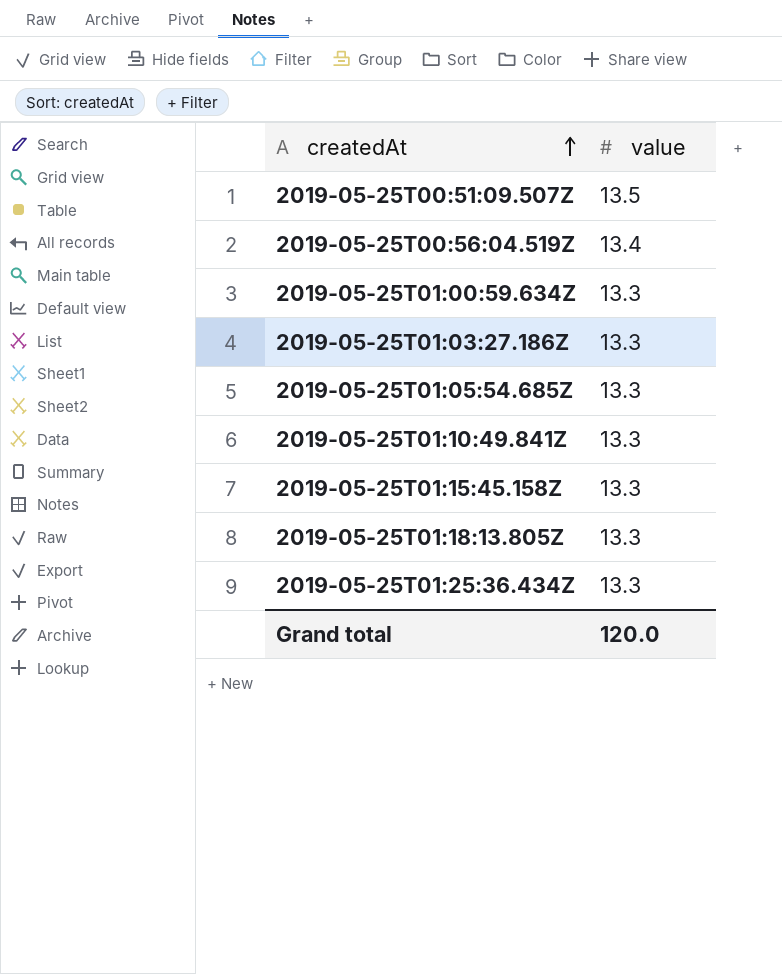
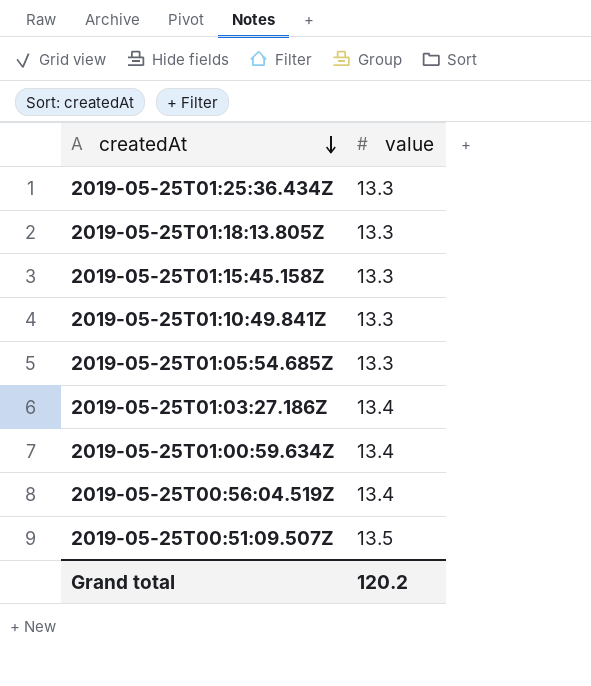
row order: createdAt ascending -> createdAt descending
2019-05-25T01:03:27.186Z | value: 13.3 -> 13.4
2019-05-25T01:00:59.634Z | value: 13.3 -> 13.4
Grand total | value: 120.0 -> 120.2

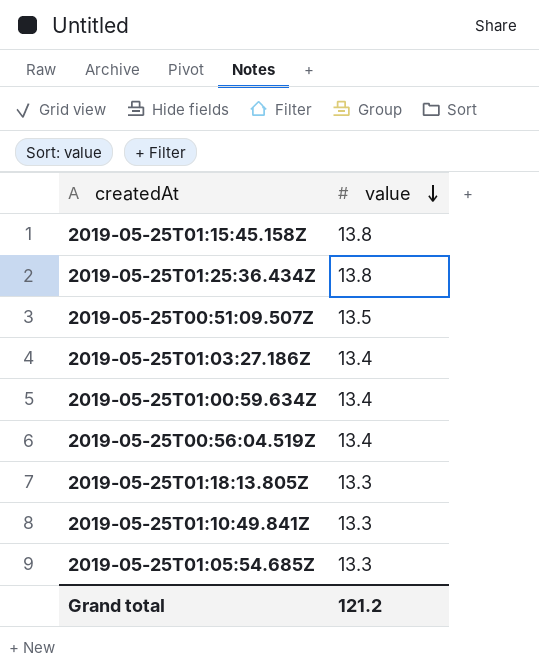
row order: createdAt descending -> value descending
2019-05-25T01:15:45.158Z | value: 13.3 -> 13.8
2019-05-25T01:25:36.434Z | value: 13.3 -> 13.8
Grand total | value: 120.2 -> 121.2

